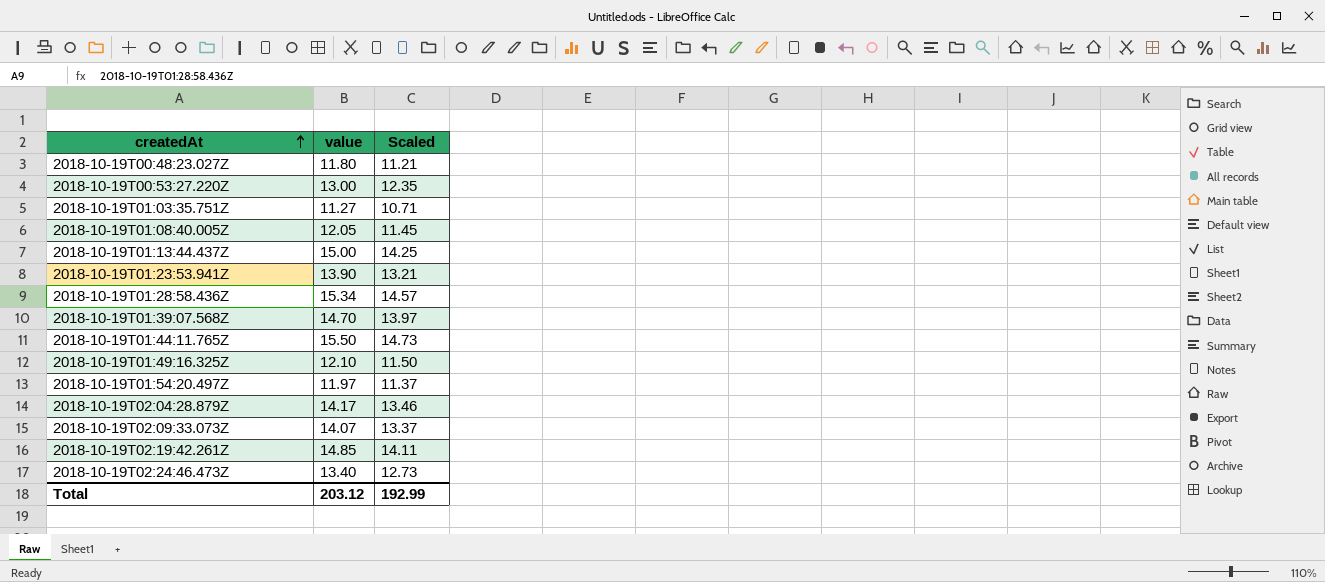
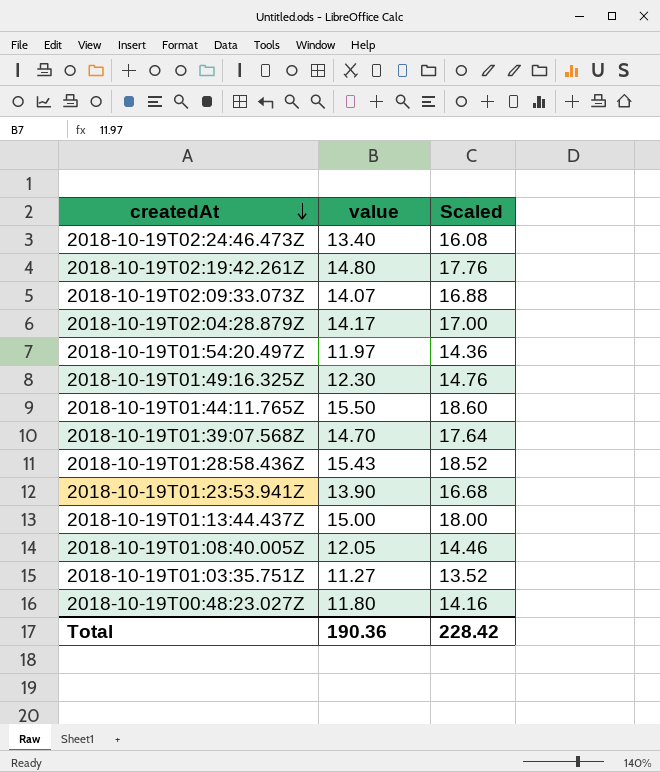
row order: createdAt ascending -> createdAt descending
column Scaled | formula: [value] * 0.95 -> [value] * 1.2
row 2018-10-19T00:53:27.220Z: 13.00 | 12.35 -> none
2018-10-19T02:19:42.261Z | value: 14.85 -> 14.80
2018-10-19T01:49:16.325Z | value: 12.10 -> 12.30
2018-10-19T01:28:58.436Z | value: 15.34 -> 15.43
Total | value: 203.12 -> 190.36
Total | Scaled: 192.99 -> 228.42

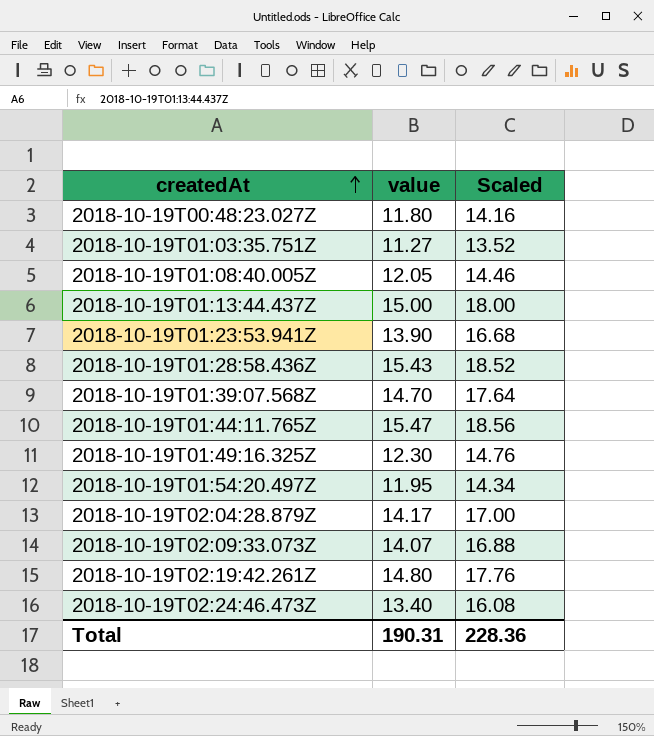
row order: createdAt descending -> createdAt ascending
2018-10-19T01:44:11.765Z | value: 15.50 -> 15.47
2018-10-19T01:44:11.765Z | Scaled: 18.60 -> 18.56
2018-10-19T01:54:20.497Z | value: 11.97 -> 11.95
2018-10-19T01:54:20.497Z | Scaled: 14.36 -> 14.34
Total | value: 190.36 -> 190.31
Total | Scaled: 228.42 -> 228.36

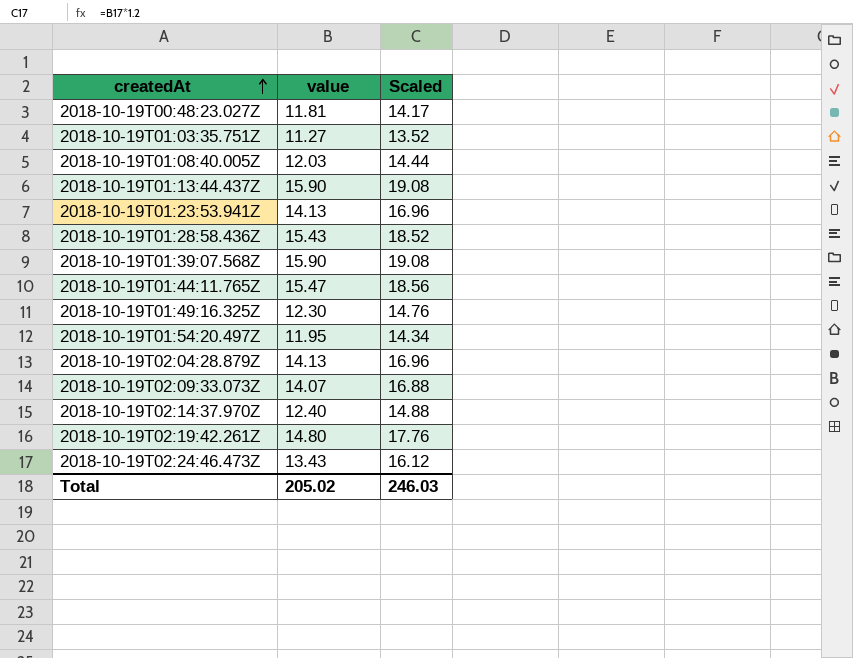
2018-10-19T00:48:23.027Z | value: 11.80 -> 11.81
2018-10-19T00:48:23.027Z | Scaled: 14.16 -> 14.17
2018-10-19T01:08:40.005Z | value: 12.05 -> 12.03
2018-10-19T01:08:40.005Z | Scaled: 14.46 -> 14.44
2018-10-19T01:13:44.437Z | value: 15.00 -> 15.90
2018-10-19T01:13:44.437Z | Scaled: 18.00 -> 19.08
2018-10-19T01:23:53.941Z | value: 13.90 -> 14.13
2018-10-19T01:23:53.941Z | Scaled: 16.68 -> 16.96
2018-10-19T01:39:07.568Z | value: 14.70 -> 15.90
2018-10-19T01:39:07.568Z | Scaled: 17.64 -> 19.08
2018-10-19T02:04:28.879Z | value: 14.17 -> 14.13
2018-10-19T02:04:28.879Z | Scaled: 17.00 -> 16.96
row 2018-10-19T02:14:37.970Z: none -> 12.40 | 14.88
2018-10-19T02:24:46.473Z | value: 13.40 -> 13.43
2018-10-19T02:24:46.473Z | Scaled: 16.08 -> 16.12
Total | value: 190.31 -> 205.02
Total | Scaled: 228.36 -> 246.03

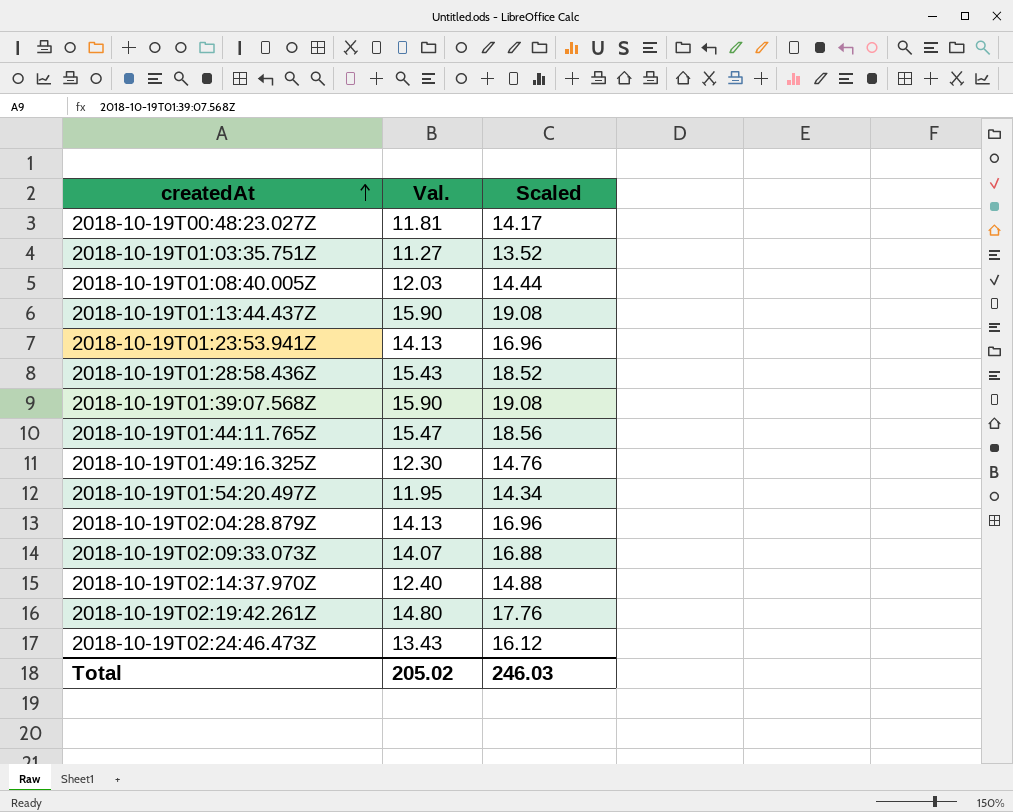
column name: value -> Val.

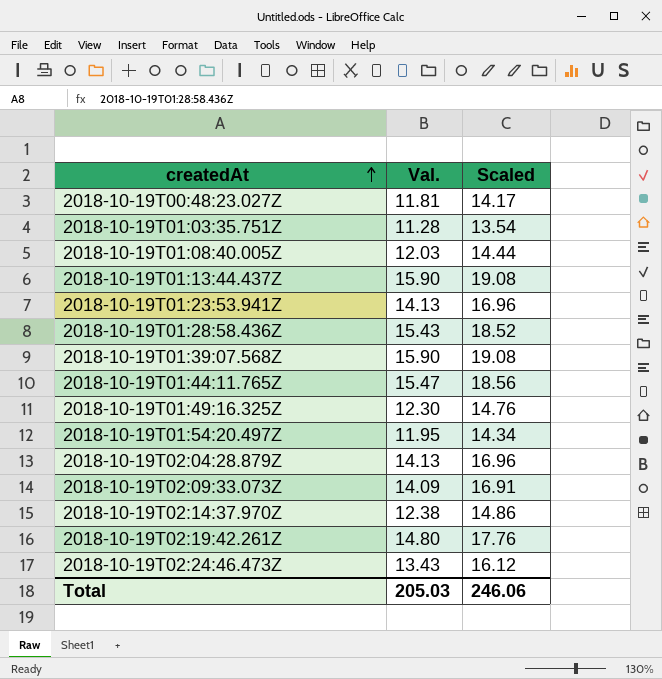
2018-10-19T01:03:35.751Z | Val.: 11.27 -> 11.28
2018-10-19T01:03:35.751Z | Scaled: 13.52 -> 13.54
2018-10-19T02:09:33.073Z | Val.: 14.07 -> 14.09
2018-10-19T02:09:33.073Z | Scaled: 16.88 -> 16.91
2018-10-19T02:14:37.970Z | Val.: 12.40 -> 12.38
2018-10-19T02:14:37.970Z | Scaled: 14.88 -> 14.86
Total | Val.: 205.02 -> 205.03
Total | Scaled: 246.03 -> 246.06

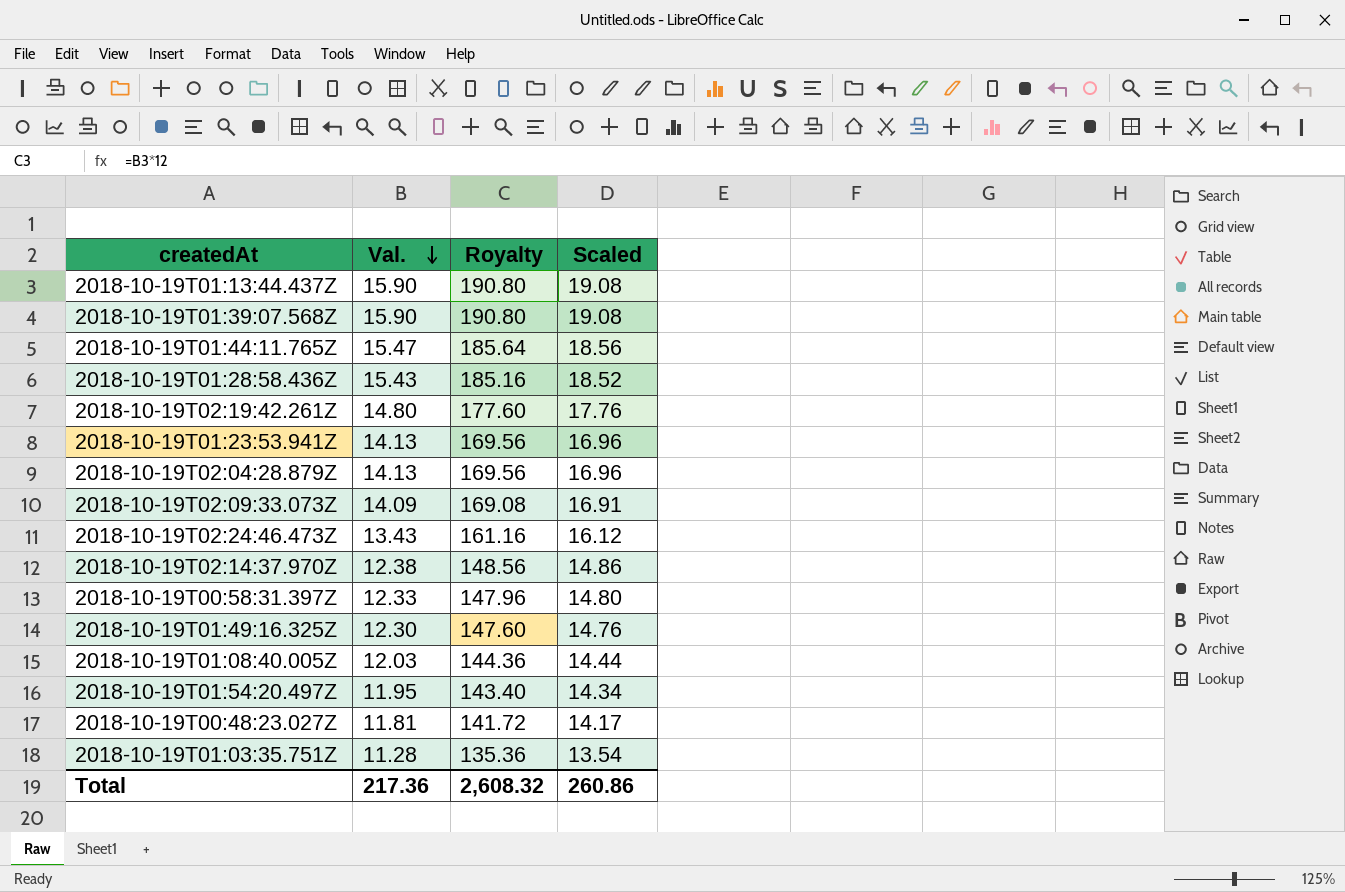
row order: createdAt ascending -> Val. descending
column Royalty | formula: none -> [Val.] * 12
row 2018-10-19T00:58:31.397Z: none -> 12.33 | 147.96 | 14.80
Total | Val.: 205.03 -> 217.36
Total | Scaled: 246.06 -> 260.86

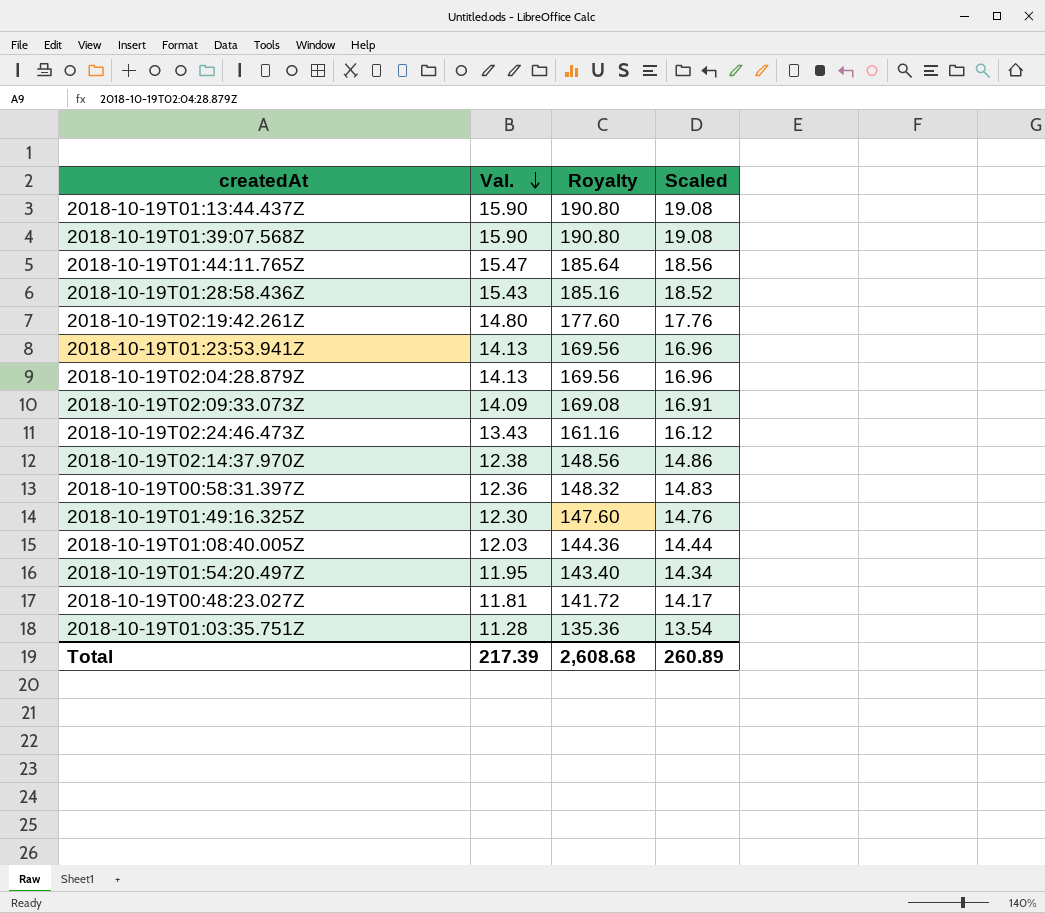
2018-10-19T00:58:31.397Z | Val.: 12.33 -> 12.36
2018-10-19T00:58:31.397Z | Royalty: 147.96 -> 148.32
2018-10-19T00:58:31.397Z | Scaled: 14.80 -> 14.83
Total | Val.: 217.36 -> 217.39
Total | Royalty: 2,608.32 -> 2,608.68
Total | Scaled: 260.86 -> 260.89

